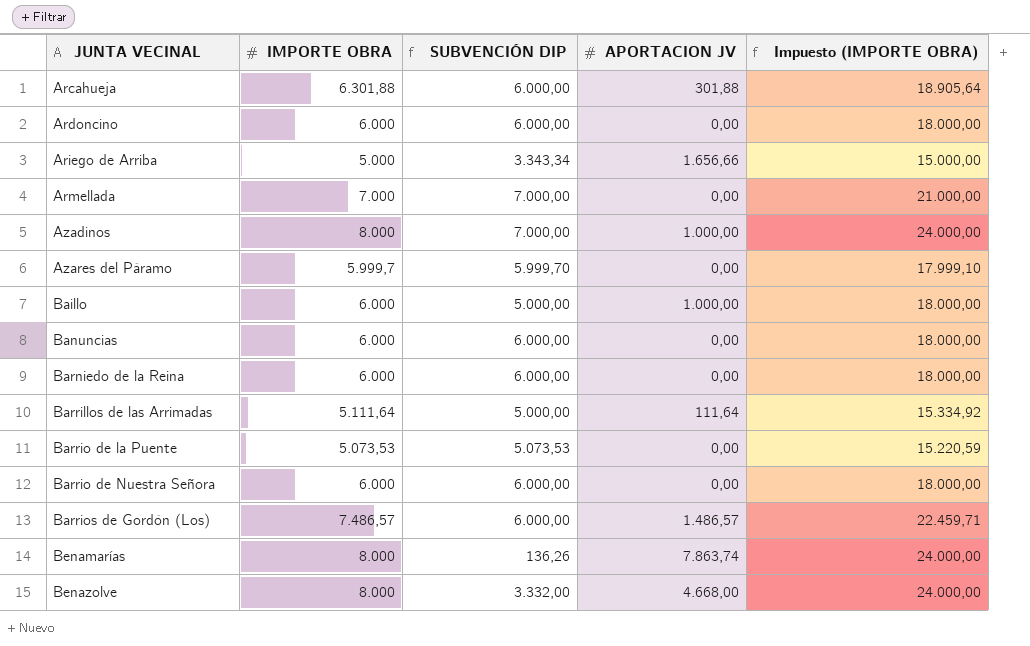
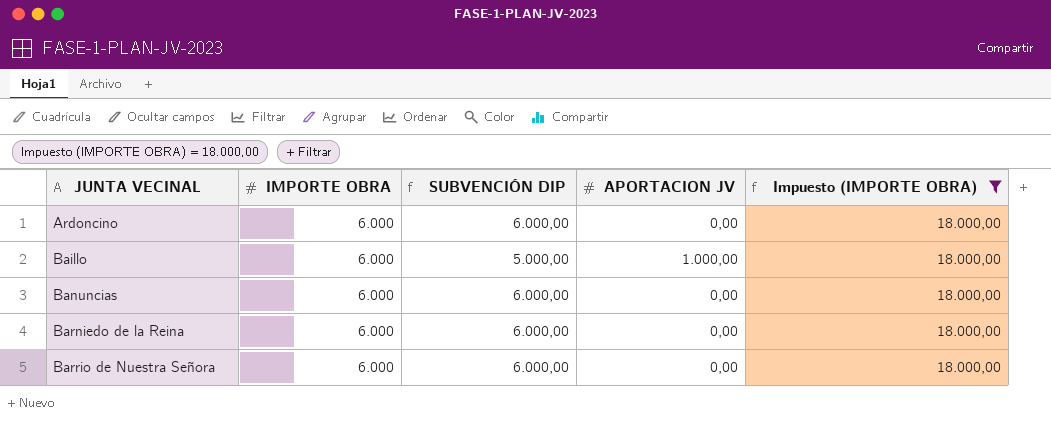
filter: none -> Impuesto (IMPORTE OBRA) = 18.000,00

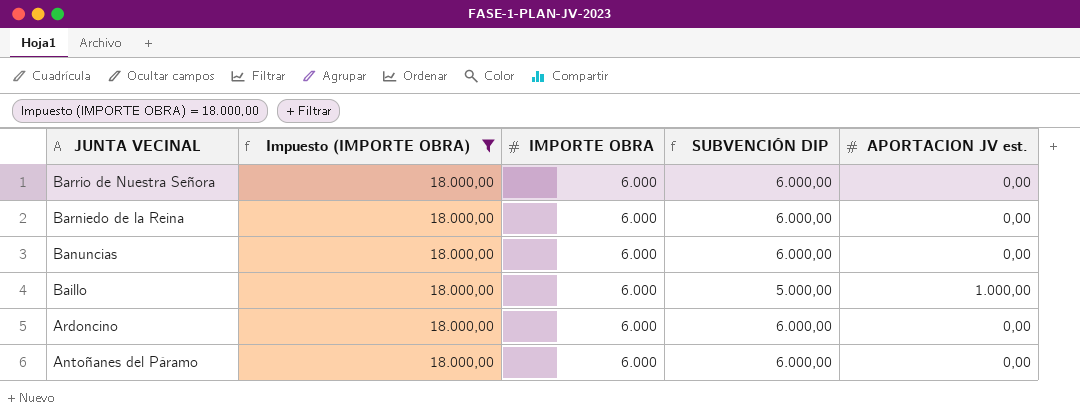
row order: JUNTA VECINAL ascending -> JUNTA VECINAL descending
column Impuesto (IMPORTE OBRA) | position: 5 -> 2
column name: APORTACION JV -> APORTACION JV est.
row Antoñanes del Páramo: none -> 18.000,00 | 6.000 | 6.000,00 | 0,00

